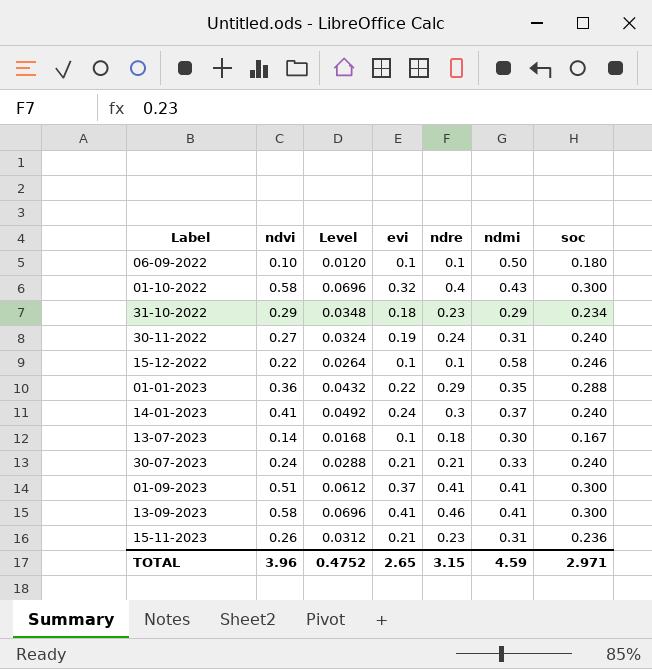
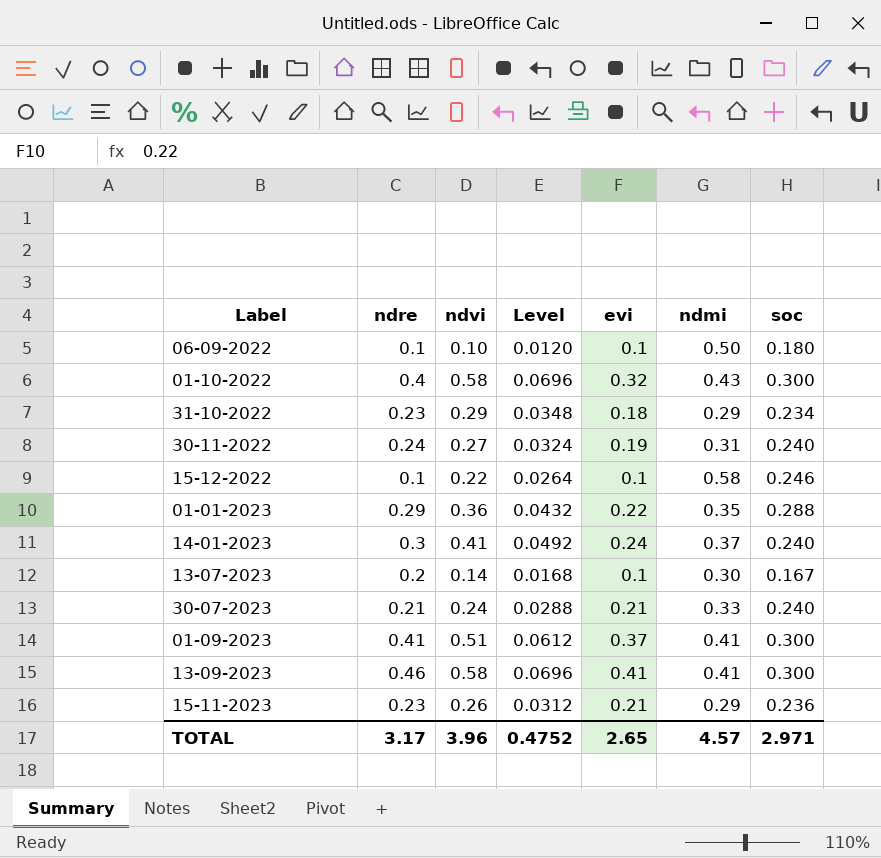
column ndre | position: 5 -> 2
13-07-2023 | ndre: 0.18 -> 0.2
15-11-2023 | ndmi: 0.31 -> 0.29
TOTAL | ndre: 3.15 -> 3.17
TOTAL | ndmi: 4.59 -> 4.57

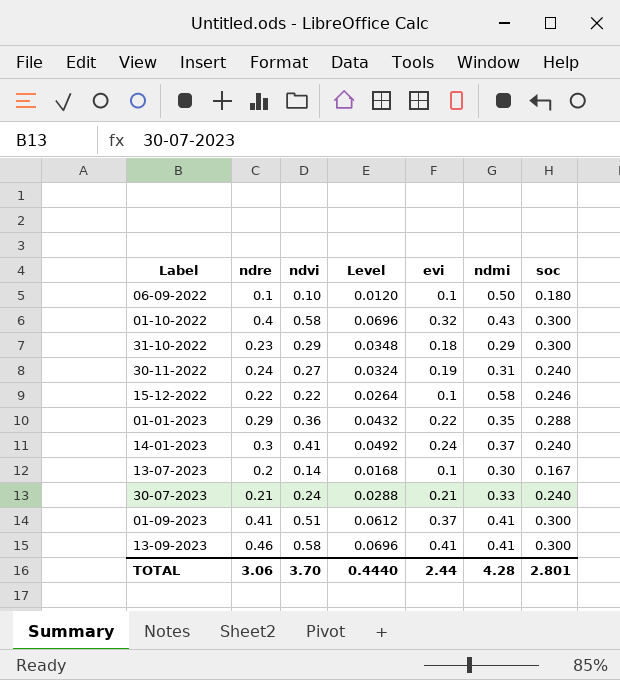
row 15-11-2023: 0.23 | 0.26 | 0.0312 | 0.21 | 0.29 | 0.236 -> none
31-10-2022 | soc: 0.234 -> 0.300
15-12-2022 | ndre: 0.1 -> 0.22
TOTAL | ndre: 3.17 -> 3.06
TOTAL | ndvi: 3.96 -> 3.70
TOTAL | Level: 0.4752 -> 0.4440
TOTAL | evi: 2.65 -> 2.44
TOTAL | ndmi: 4.57 -> 4.28
TOTAL | soc: 2.971 -> 2.801

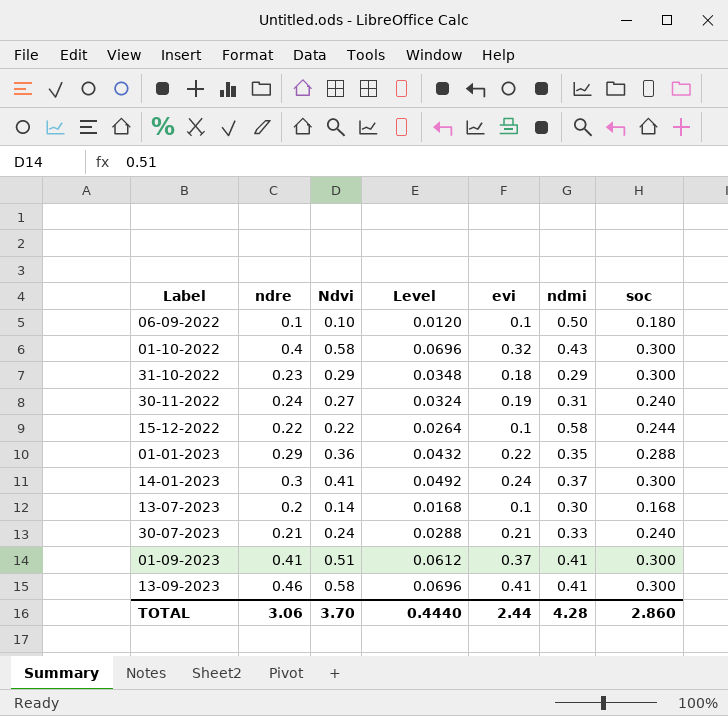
column name: ndvi -> Ndvi
15-12-2022 | soc: 0.246 -> 0.244
14-01-2023 | soc: 0.240 -> 0.300
13-07-2023 | soc: 0.167 -> 0.168
TOTAL | soc: 2.801 -> 2.860

